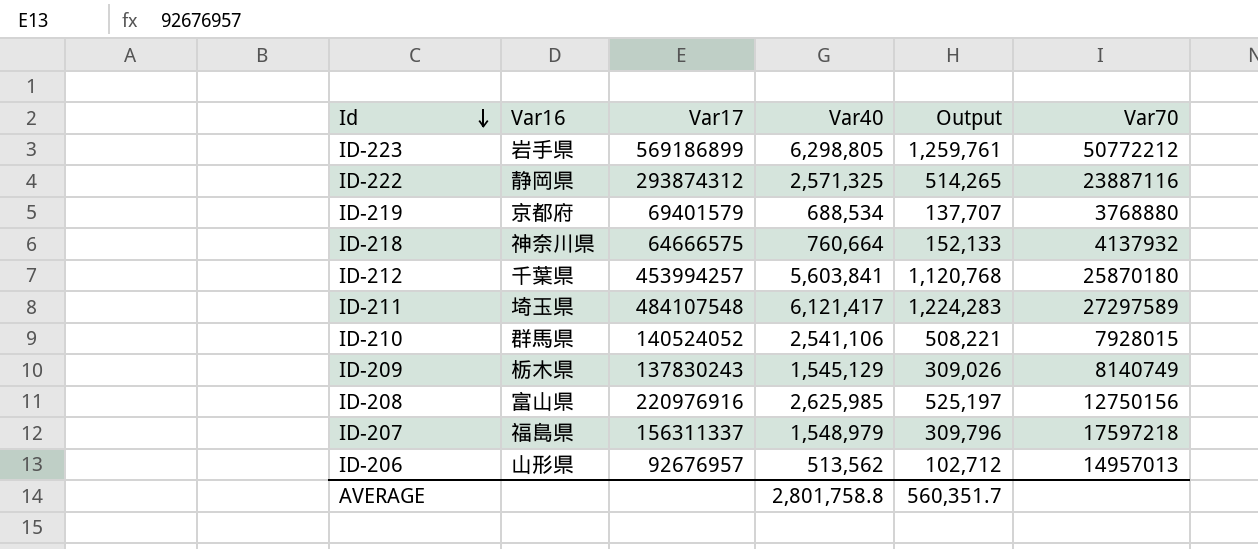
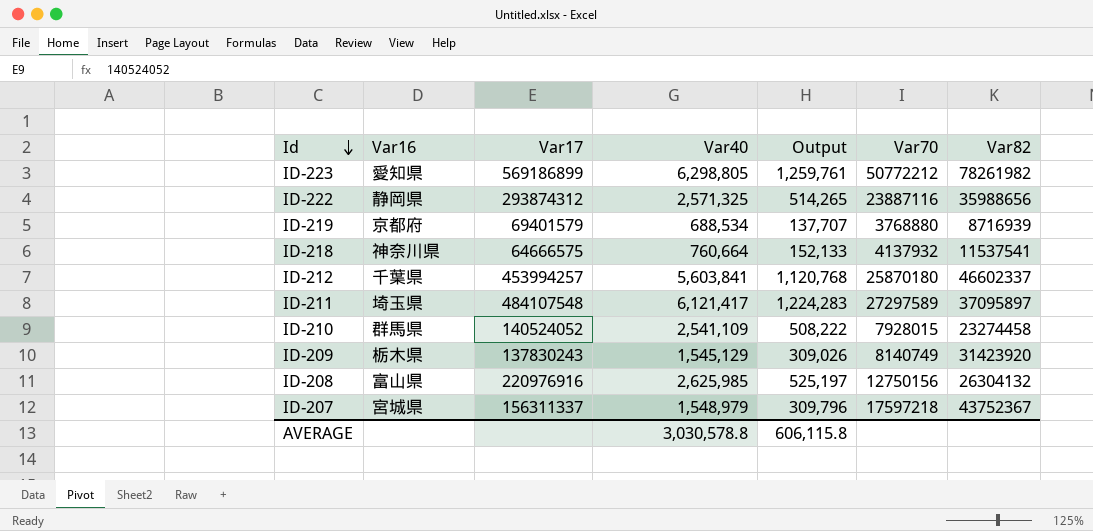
column Var82 | position: none -> 7
row ID-206: 山形県 | 92676957 | 513,562 | 102,712 | 14957013 -> none
ID-223 | Var16: 岩手県 -> 愛知県
ID-210 | Var40: 2,541,106 -> 2,541,109
ID-210 | Output: 508,221 -> 508,222
ID-207 | Var16: 福島県 -> 宮城県
AVERAGE | Var40: 2,801,758.8 -> 3,030,578.8
AVERAGE | Output: 560,351.7 -> 606,115.8

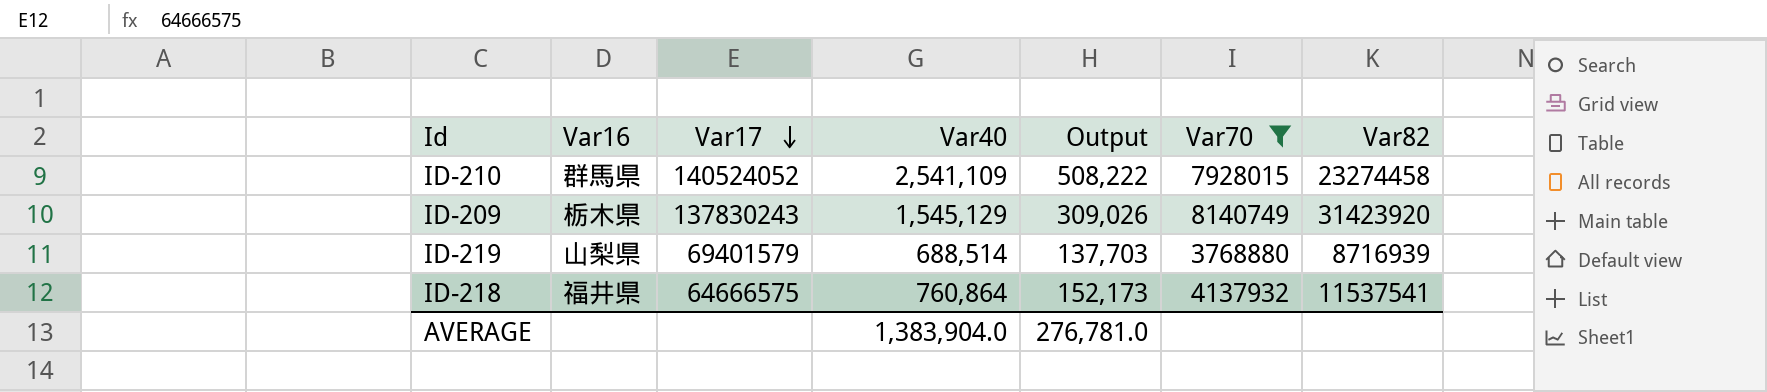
filter: none -> Var70 <= 8140749
row order: Id descending -> Var17 descending
ID-219 | Var16: 京都府 -> 山梨県
ID-219 | Var40: 688,534 -> 688,514
ID-219 | Output: 137,707 -> 137,703
ID-218 | Var16: 神奈川県 -> 福井県
ID-218 | Var40: 760,664 -> 760,864
ID-218 | Output: 152,133 -> 152,173
AVERAGE | Var40: 3,030,578.8 -> 1,383,904.0
AVERAGE | Output: 606,115.8 -> 276,781.0

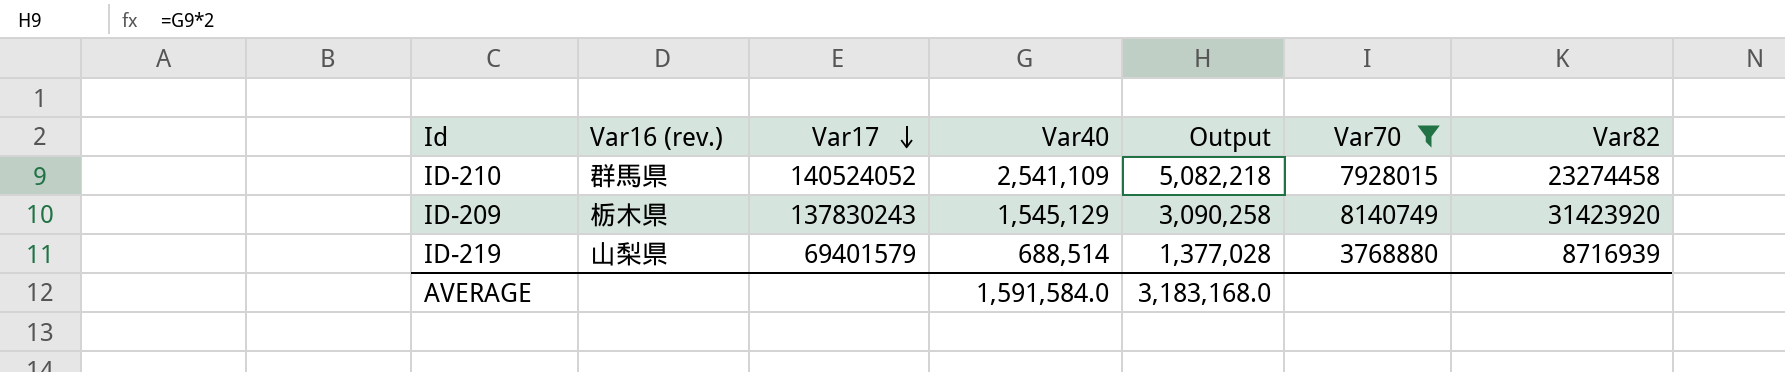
column name: Var16 -> Var16 (rev.)
column Output | formula: [Var40] * 0.2 -> [Var40] * 2
row ID-218: 福井県 | 64666575 | 760,864 | 152,173 | 4137932 | 11537541 -> none
AVERAGE | Var40: 1,383,904.0 -> 1,591,584.0
AVERAGE | Output: 276,781.0 -> 3,183,168.0

